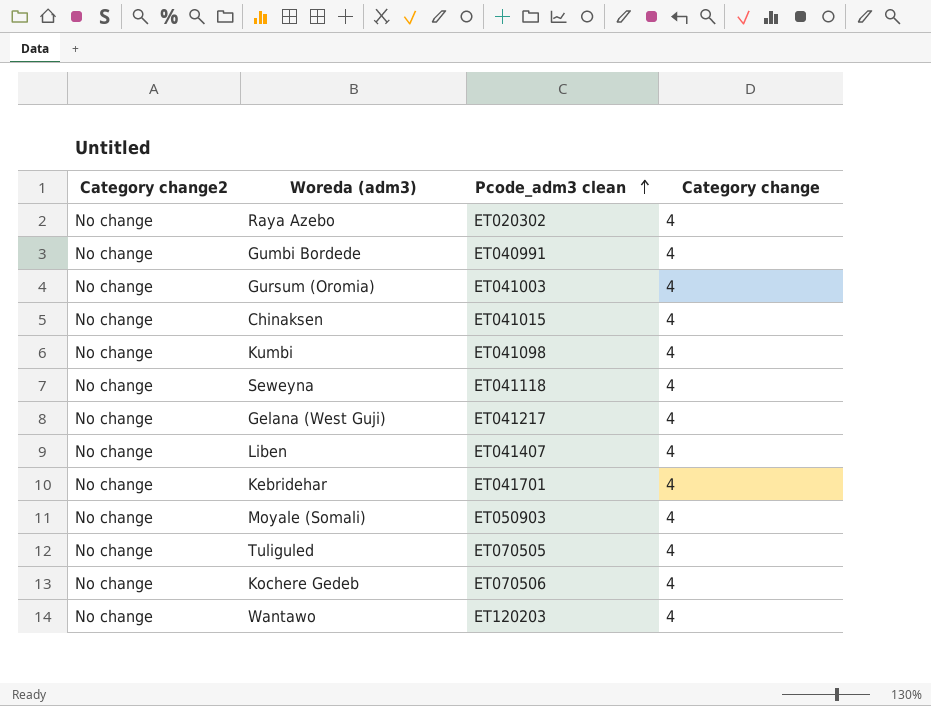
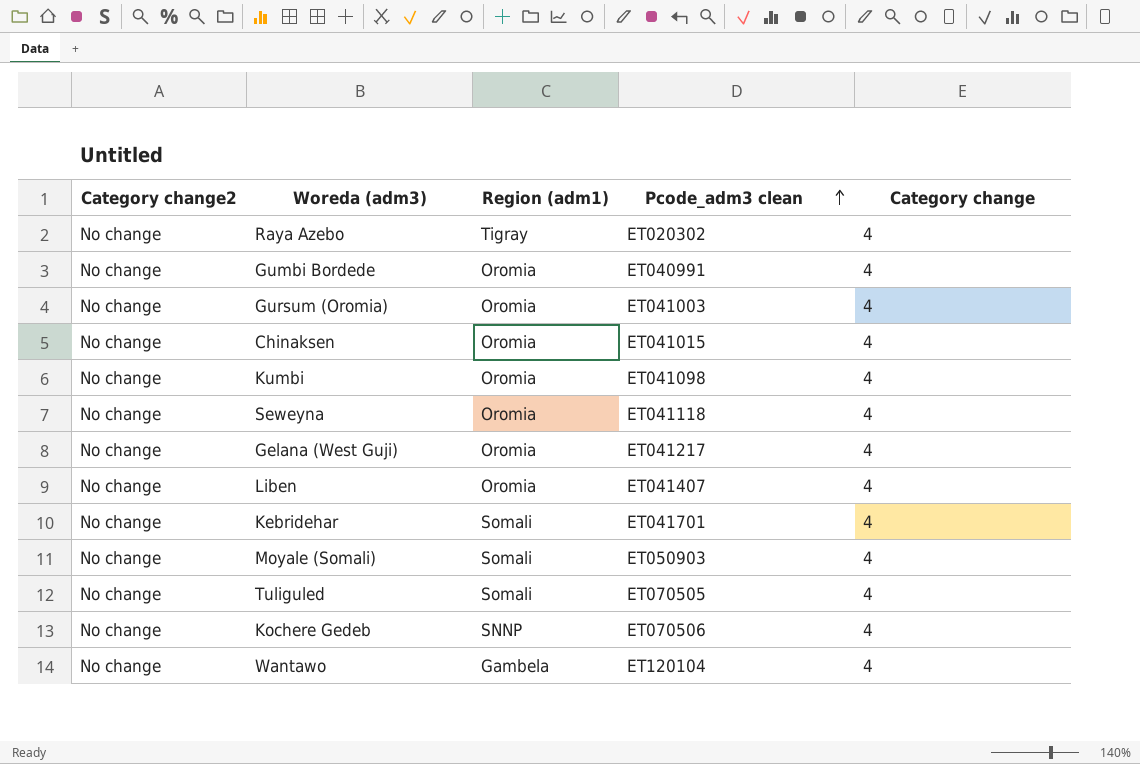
column Region (adm1) | position: none -> 3
Wantawo | Pcode_adm3 clean: ET120203 -> ET120104

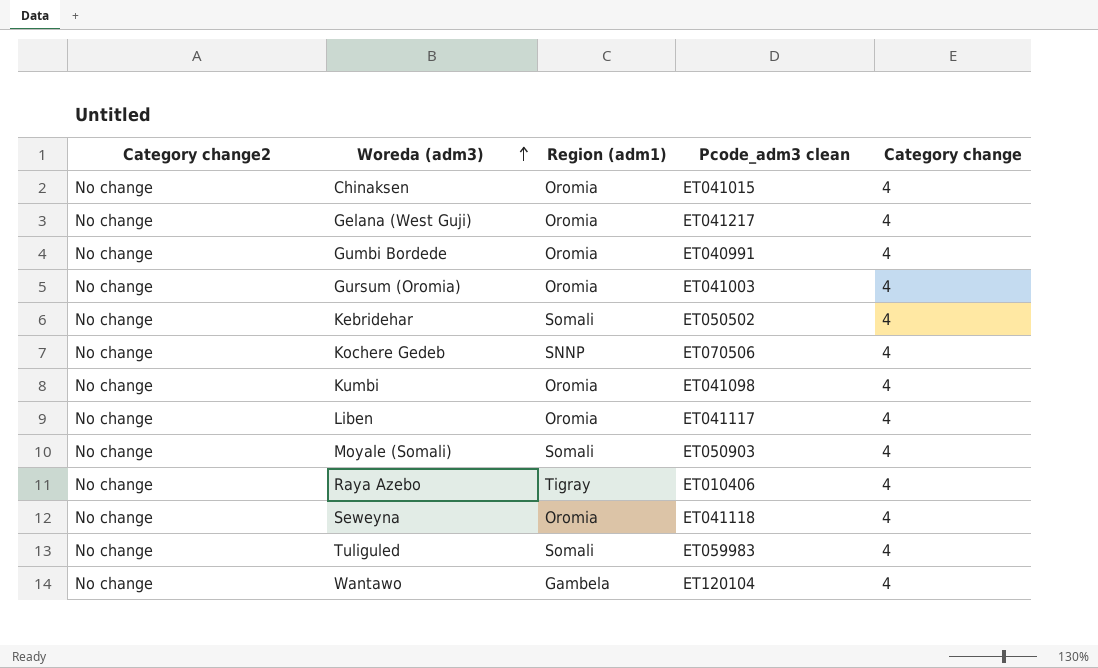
row order: Pcode_adm3 clean ascending -> Woreda (adm3) ascending
Kebridehar | Pcode_adm3 clean: ET041701 -> ET050502
Liben | Pcode_adm3 clean: ET041407 -> ET041117
Raya Azebo | Pcode_adm3 clean: ET020302 -> ET010406
Tuliguled | Pcode_adm3 clean: ET070505 -> ET059983

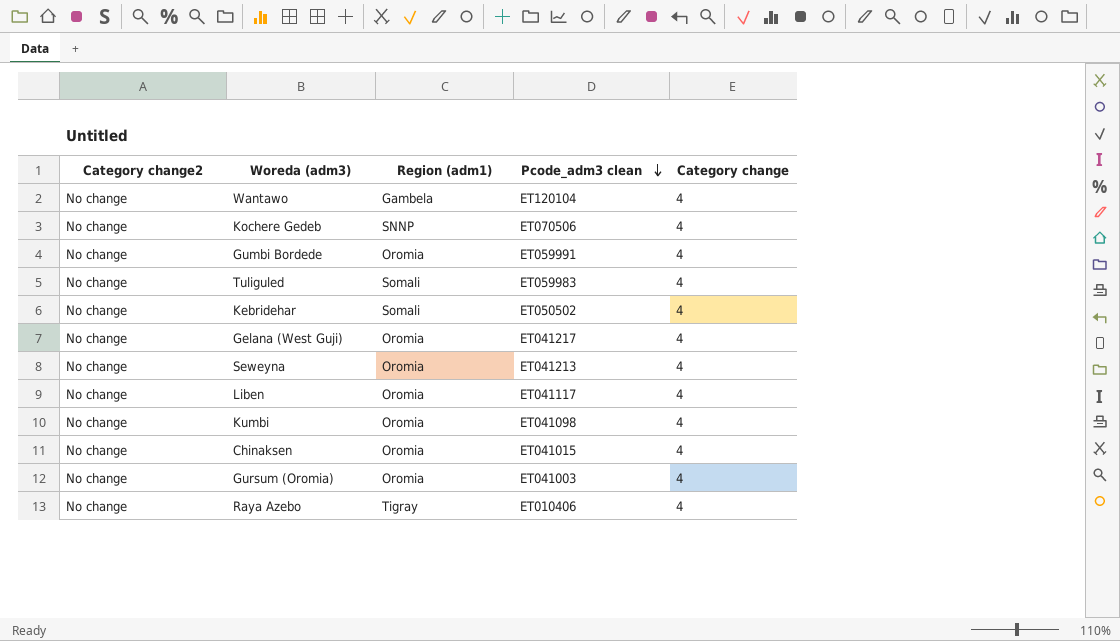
row order: Woreda (adm3) ascending -> Pcode_adm3 clean descending
row Moyale (Somali): No change | Somali | ET050903 | 4 -> none
Gumbi Bordede | Pcode_adm3 clean: ET040991 -> ET059991
Seweyna | Pcode_adm3 clean: ET041118 -> ET041213

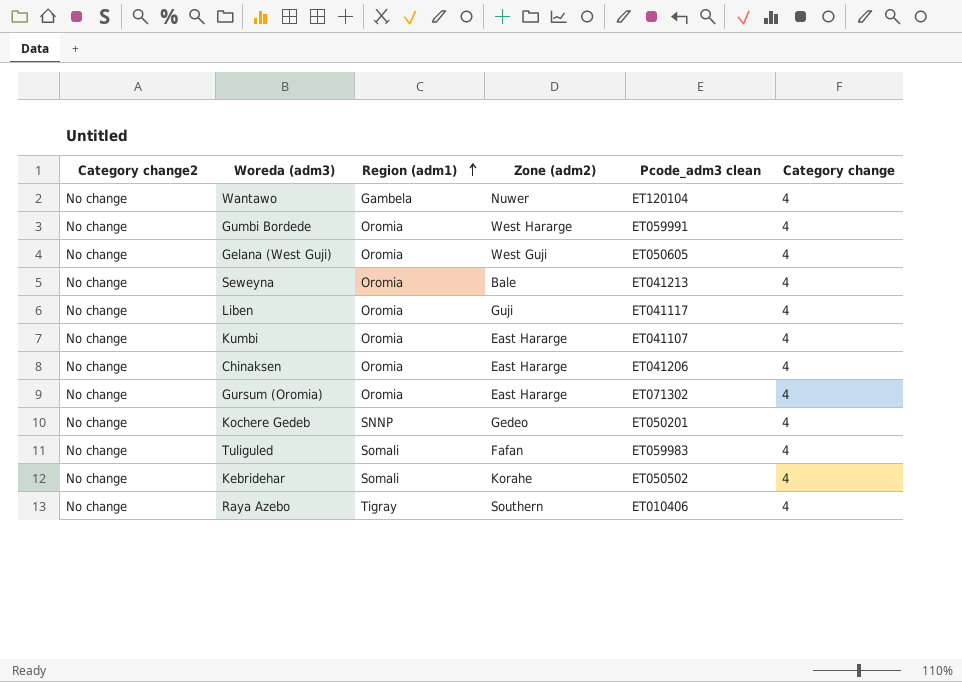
row order: Pcode_adm3 clean descending -> Region (adm1) ascending
column Zone (adm2) | position: none -> 4
Gelana (West Guji) | Pcode_adm3 clean: ET041217 -> ET050605
Kumbi | Pcode_adm3 clean: ET041098 -> ET041107
Chinaksen | Pcode_adm3 clean: ET041015 -> ET041206
Gursum (Oromia) | Pcode_adm3 clean: ET041003 -> ET071302
Kochere Gedeb | Pcode_adm3 clean: ET070506 -> ET050201

